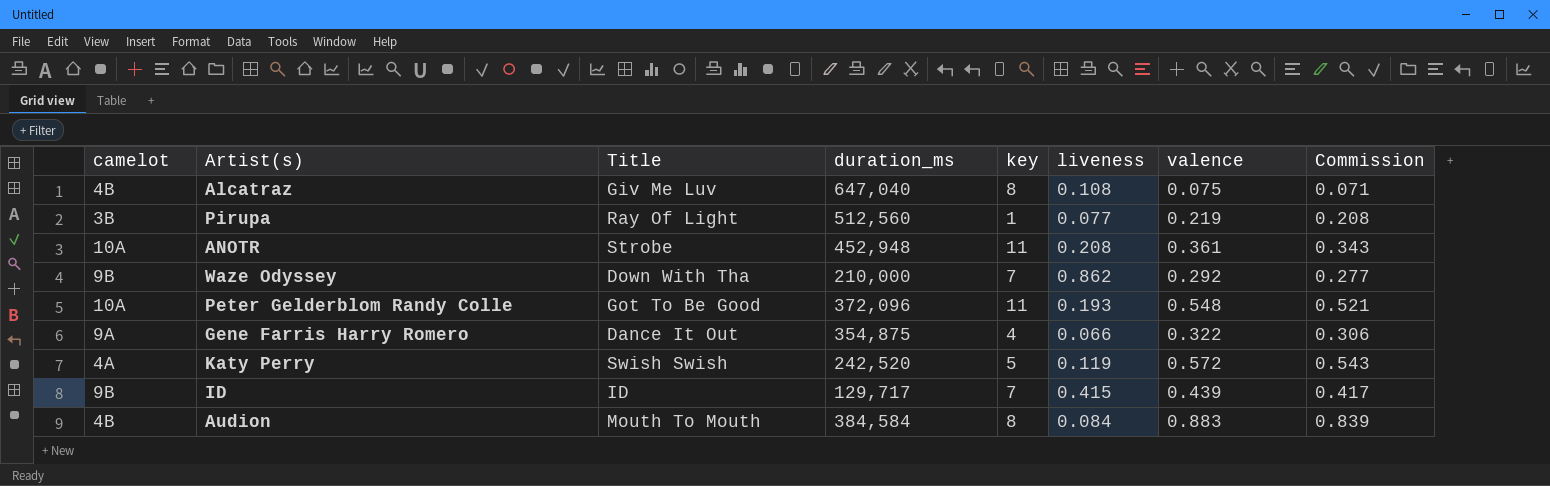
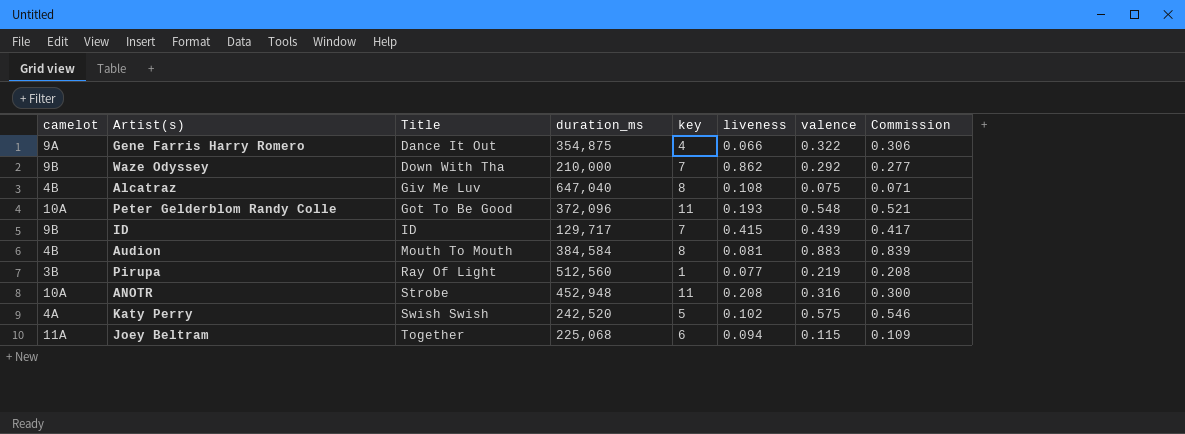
row order: none -> Title ascending
Audion | liveness: 0.084 -> 0.081
ANOTR | valence: 0.361 -> 0.316
ANOTR | Commission: 0.343 -> 0.300
Katy Perry | liveness: 0.119 -> 0.102
Katy Perry | valence: 0.572 -> 0.575
Katy Perry | Commission: 0.543 -> 0.546
row Joey Beltram: none -> 11A | Together | 225,068 | 6 | 0.094 | 0.115 | 0.109

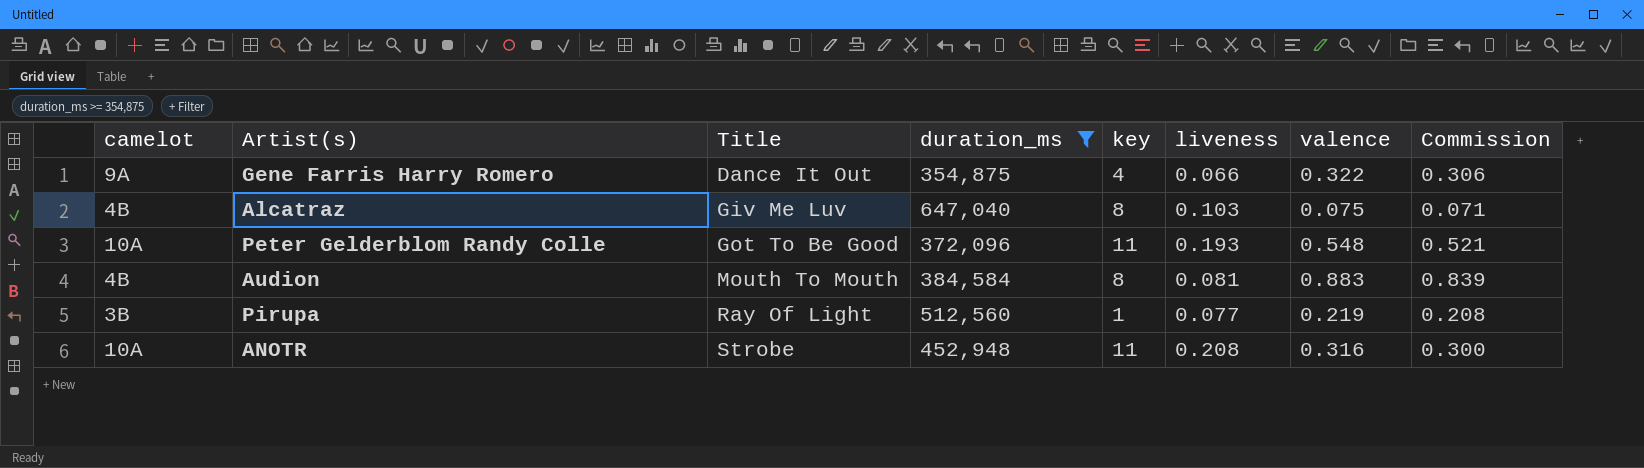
filter: none -> duration_ms >= 354,875
Alcatraz | liveness: 0.108 -> 0.103

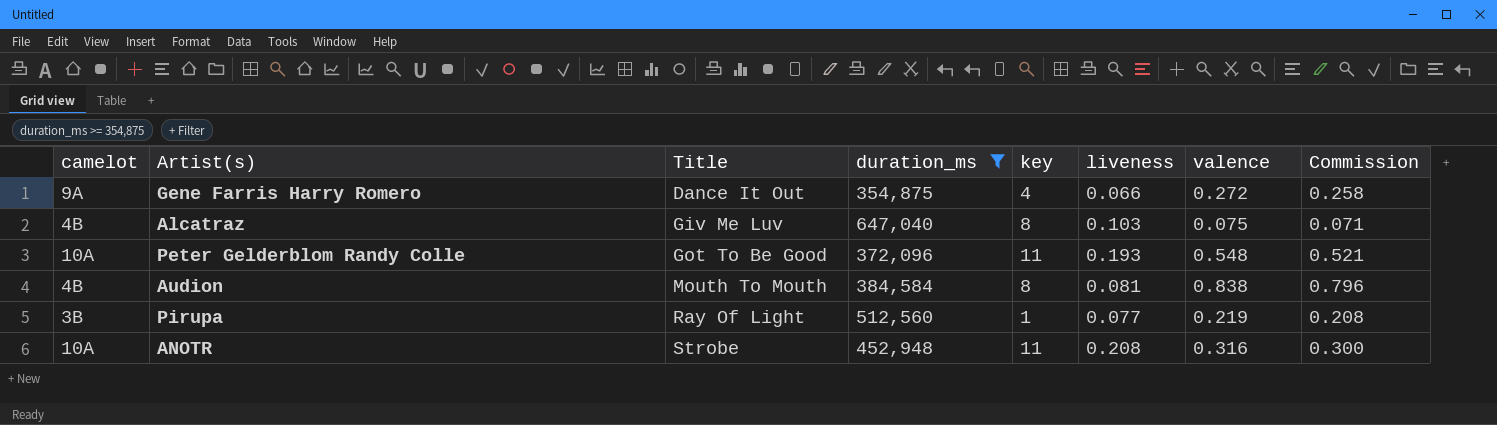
Gene Farris Harry Romero | valence: 0.322 -> 0.272
Gene Farris Harry Romero | Commission: 0.306 -> 0.258
Audion | valence: 0.883 -> 0.838
Audion | Commission: 0.839 -> 0.796

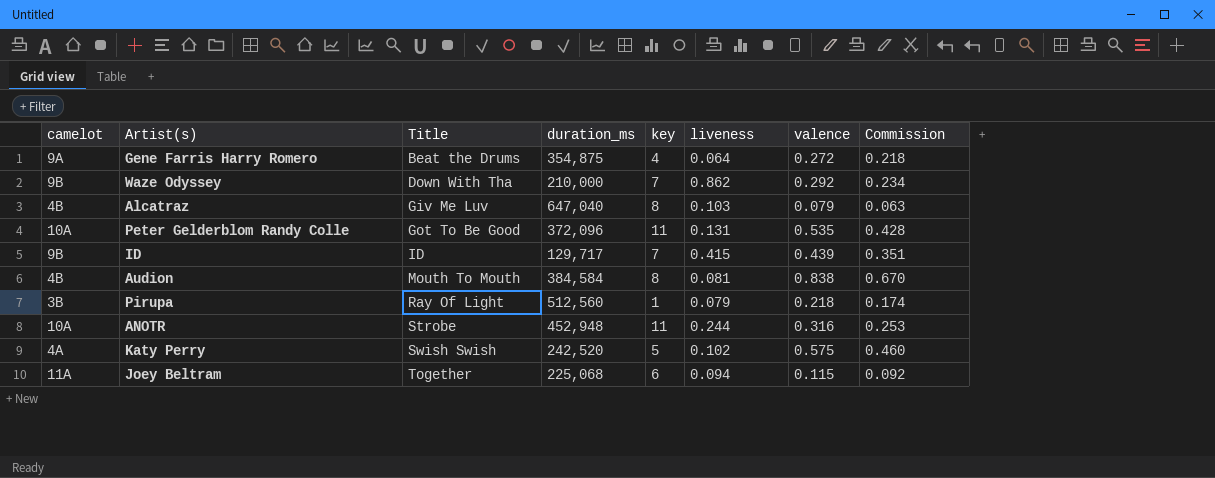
filter: duration_ms >= 354,875 -> none
column Commission | formula: [valence] * 0.95 -> [valence] * 0.8
Gene Farris Harry Romero | Title: Dance It Out -> Beat the Drums
Gene Farris Harry Romero | liveness: 0.066 -> 0.064
Alcatraz | valence: 0.075 -> 0.079
Peter Gelderblom Randy Colle | liveness: 0.193 -> 0.131
Peter Gelderblom Randy Colle | valence: 0.548 -> 0.535
Pirupa | liveness: 0.077 -> 0.079
Pirupa | valence: 0.219 -> 0.218
ANOTR | liveness: 0.208 -> 0.244

